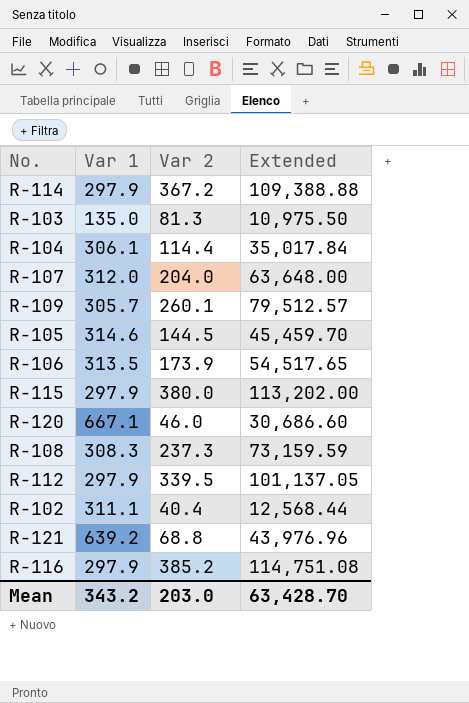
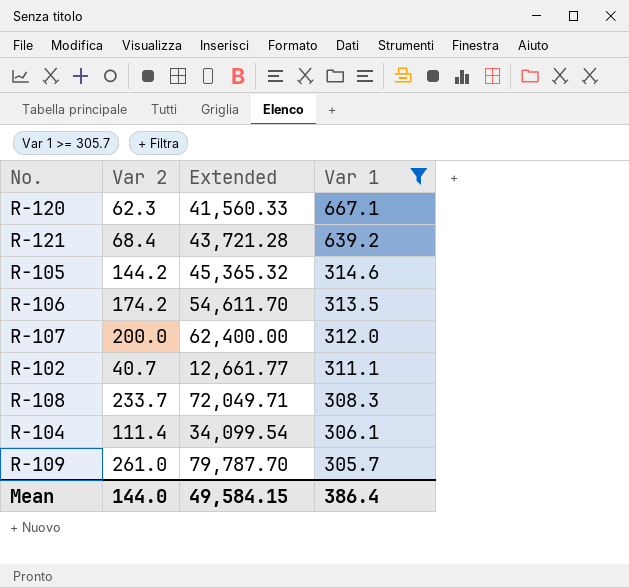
filter: none -> Var 1 >= 305.7
row order: none -> Var 1 descending
column Var 1 | position: 2 -> 4
R-120 | Var 2: 46.0 -> 62.3
R-120 | Extended: 30,686.60 -> 41,560.33
R-121 | Var 2: 68.8 -> 68.4
R-121 | Extended: 43,976.96 -> 43,721.28
R-105 | Var 2: 144.5 -> 144.2
R-105 | Extended: 45,459.70 -> 45,365.32
R-106 | Var 2: 173.9 -> 174.2
R-106 | Extended: 54,517.65 -> 54,611.70
R-107 | Var 2: 204.0 -> 200.0
R-107 | Extended: 63,648.00 -> 62,400.00
R-102 | Var 2: 40.4 -> 40.7
R-102 | Extended: 12,568.44 -> 12,661.77
R-108 | Var 2: 237.3 -> 233.7
R-108 | Extended: 73,159.59 -> 72,049.71
R-104 | Var 2: 114.4 -> 111.4
R-104 | Extended: 35,017.84 -> 34,099.54
R-109 | Var 2: 260.1 -> 261.0
R-109 | Extended: 79,512.57 -> 79,787.70
Mean | Var 2: 203.0 -> 144.0
Mean | Extended: 63,428.70 -> 49,584.15
Mean | Var 1: 343.2 -> 386.4

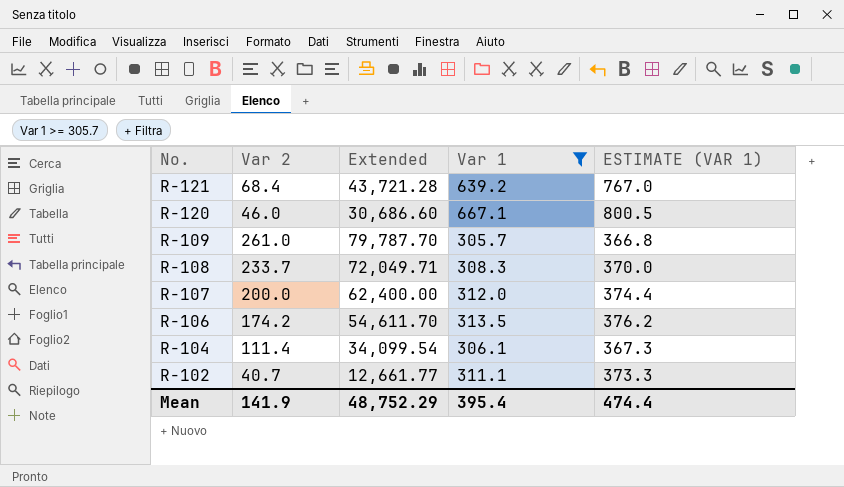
row order: Var 1 descending -> No. descending
column ESTIMATE (VAR 1) | formula: none -> [Var 1] * 1.2
row R-105: 144.2 | 45,365.32 | 314.6 -> none
R-120 | Var 2: 62.3 -> 46.0
R-120 | Extended: 41,560.33 -> 30,686.60
Mean | Var 2: 144.0 -> 141.9
Mean | Extended: 49,584.15 -> 48,752.29
Mean | Var 1: 386.4 -> 395.4

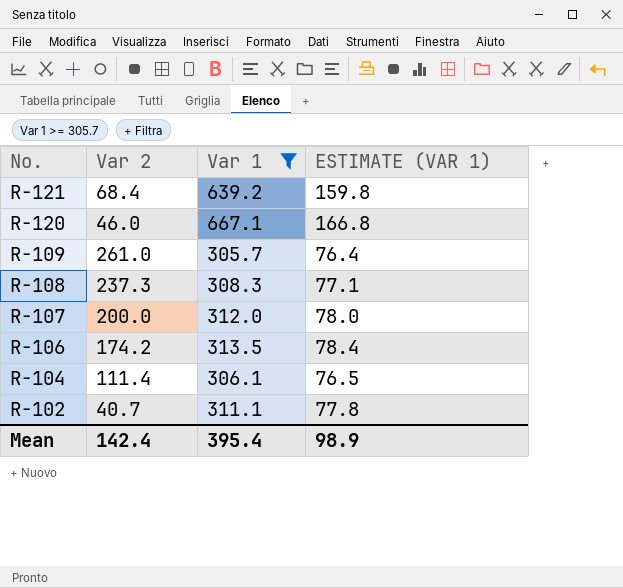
column Extended | formula: [Var 2] * [Var 1] -> none
column ESTIMATE (VAR 1) | formula: [Var 1] * 1.2 -> [Var 1] * 0.25
R-108 | Var 2: 233.7 -> 237.3
Mean | Var 2: 141.9 -> 142.4
Mean | ESTIMATE (VAR 1): 474.4 -> 98.9

